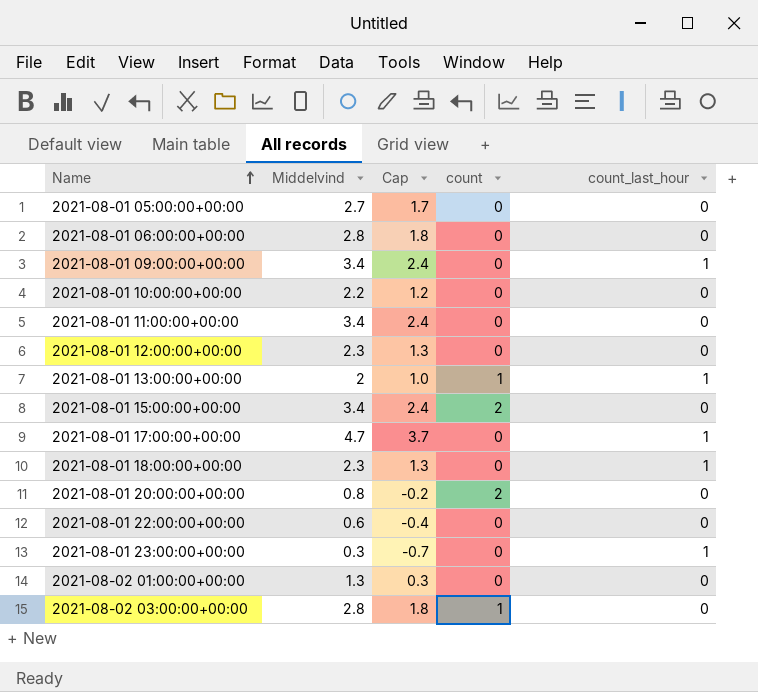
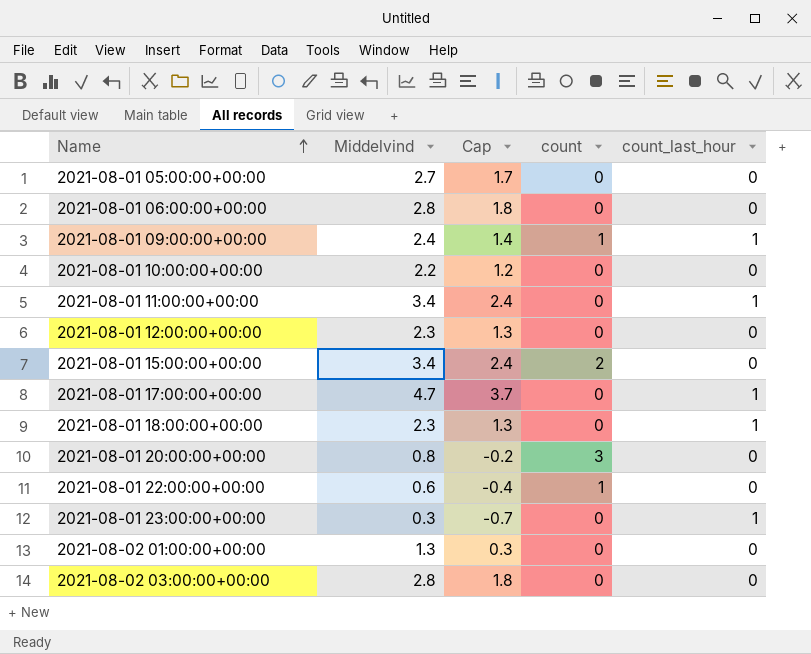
row 2021-08-01 13:00:00+00:00: 2 | 1.0 | 1 | 1 -> none
2021-08-01 09:00:00+00:00 | Middelvind: 3.4 -> 2.4
2021-08-01 09:00:00+00:00 | Cap: 2.4 -> 1.4
2021-08-01 09:00:00+00:00 | count: 0 -> 1
2021-08-01 11:00:00+00:00 | count_last_hour: 0 -> 1
2021-08-01 20:00:00+00:00 | count: 2 -> 3
2021-08-01 22:00:00+00:00 | count: 0 -> 1
2021-08-02 03:00:00+00:00 | count: 1 -> 0

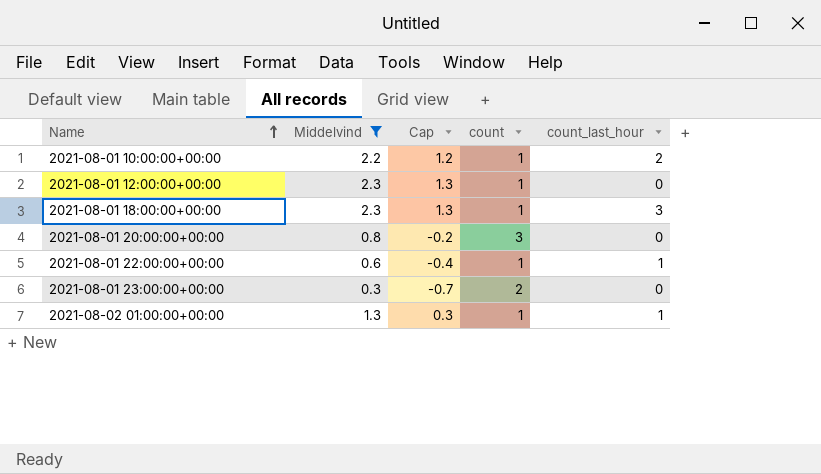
filter: none -> Middelvind <= 2.3
2021-08-01 10:00:00+00:00 | count: 0 -> 1
2021-08-01 10:00:00+00:00 | count_last_hour: 0 -> 2
2021-08-01 12:00:00+00:00 | count: 0 -> 1
2021-08-01 18:00:00+00:00 | count: 0 -> 1
2021-08-01 18:00:00+00:00 | count_last_hour: 1 -> 3
2021-08-01 22:00:00+00:00 | count_last_hour: 0 -> 1
2021-08-01 23:00:00+00:00 | count: 0 -> 2
2021-08-01 23:00:00+00:00 | count_last_hour: 1 -> 0
2021-08-02 01:00:00+00:00 | count: 0 -> 1
2021-08-02 01:00:00+00:00 | count_last_hour: 0 -> 1

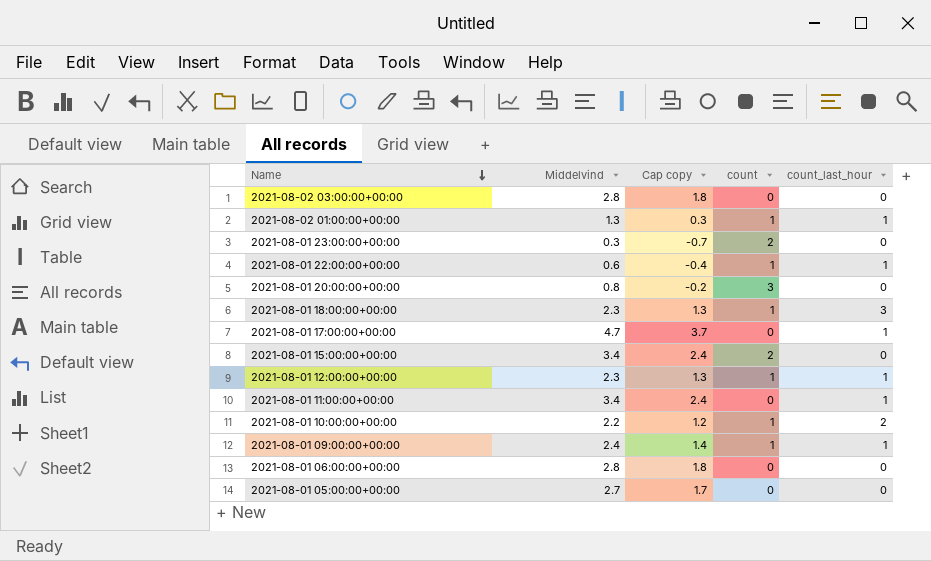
filter: Middelvind <= 2.3 -> none
row order: Name ascending -> Name descending
column name: Cap -> Cap copy
2021-08-01 12:00:00+00:00 | count_last_hour: 0 -> 1

